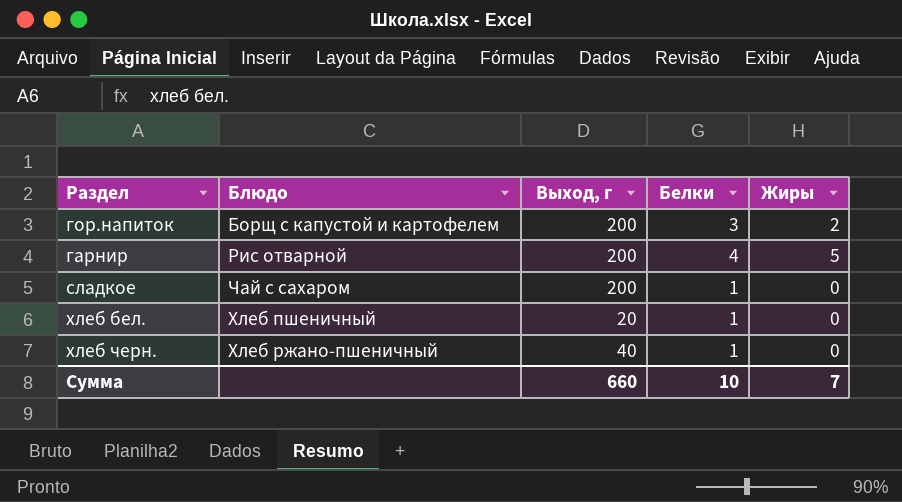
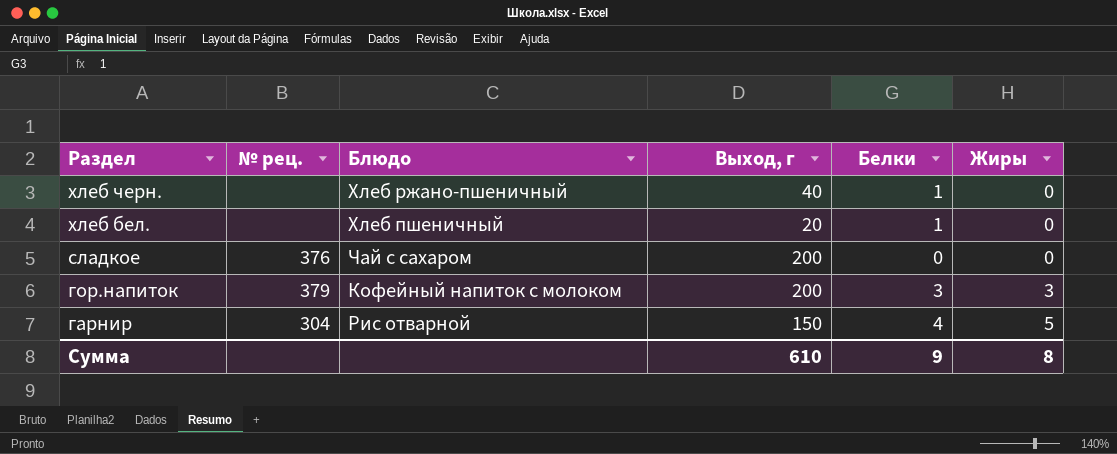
row order: none -> Раздел descending
column № рец. | position: none -> 2
сладкое | Белки: 1 -> 0
гор.напиток | Блюдо: Борщ с капустой и картофелем -> Кофейный напиток с молоком
гор.напиток | Жиры: 2 -> 3
гарнир | Выход, г: 200 -> 150
Сумма | Выход, г: 660 -> 610
Сумма | Белки: 10 -> 9
Сумма | Жиры: 7 -> 8

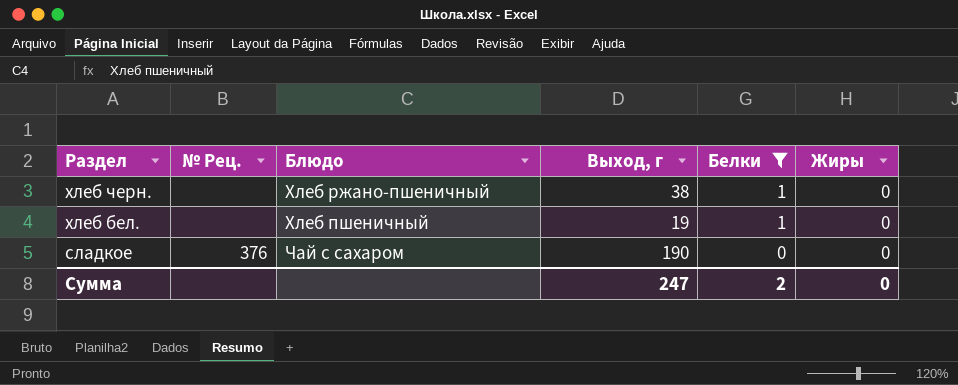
filter: none -> Белки <= 1
column name: № рец. -> № Рец.
хлеб черн. | Выход, г: 40 -> 38
хлеб бел. | Выход, г: 20 -> 19
сладкое | Выход, г: 200 -> 190
Сумма | Выход, г: 610 -> 247
Сумма | Белки: 9 -> 2
Сумма | Жиры: 8 -> 0

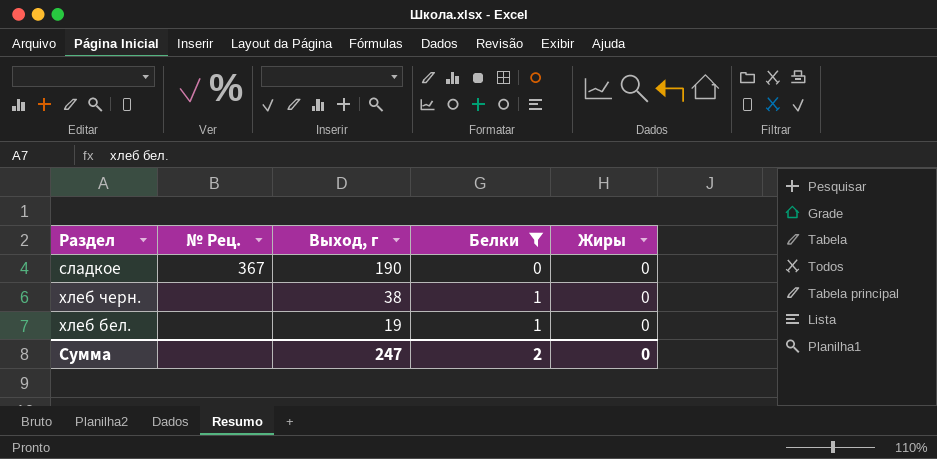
row order: Раздел descending -> Выход, г descending
column Блюдо | position: 3 -> none
сладкое | № Рец.: 376 -> 367

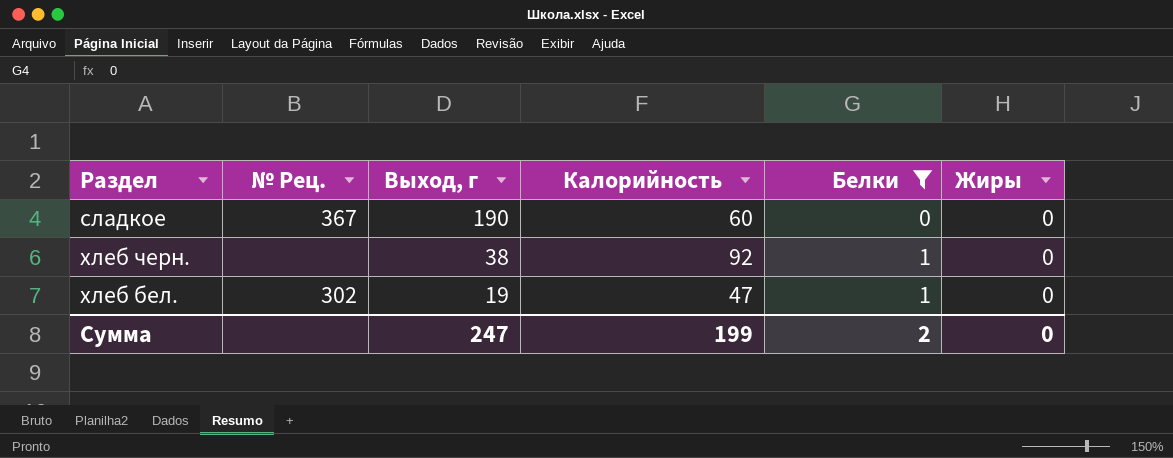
column Калорийность | position: none -> 4
хлеб бел. | № Рец.: none -> 302

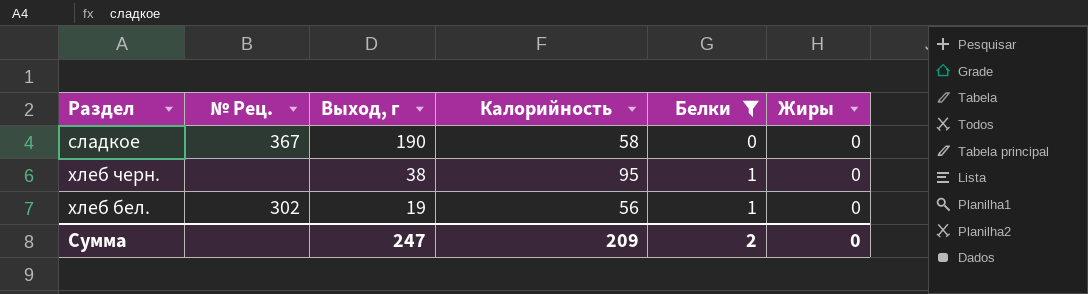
сладкое | Калорийность: 60 -> 58
хлеб черн. | Калорийность: 92 -> 95
хлеб бел. | Калорийность: 47 -> 56
Сумма | Калорийность: 199 -> 209

